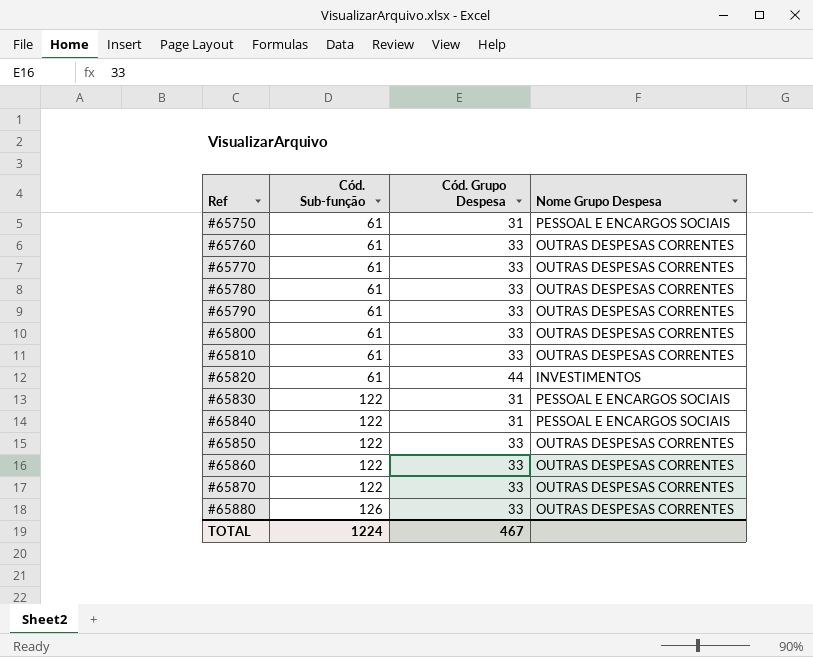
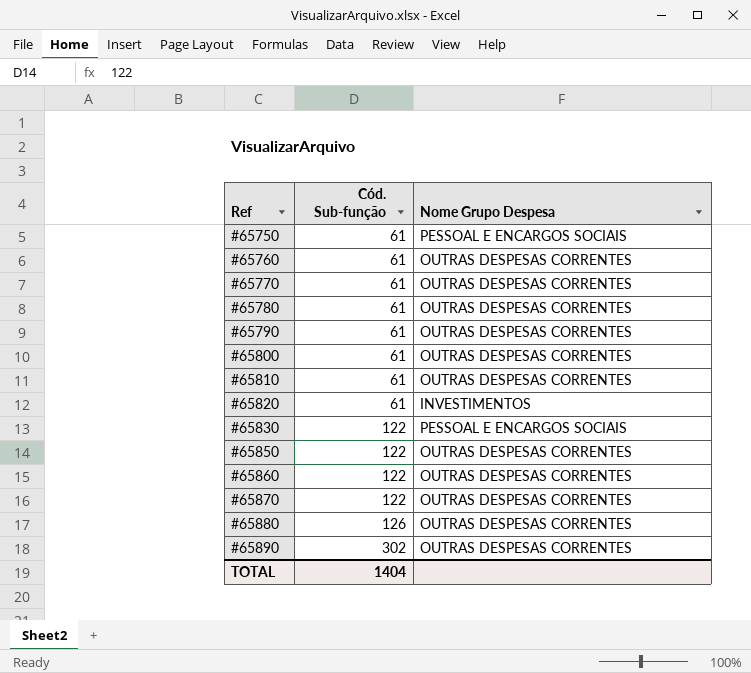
column Cód. Grupo Despesa | position: 3 -> none
row #65840: 122 | 31 | PESSOAL E ENCARGOS SOCIAIS -> none
row #65890: none -> 302 | OUTRAS DESPESAS CORRENTES
TOTAL | Cód. Sub-função: 1224 -> 1404

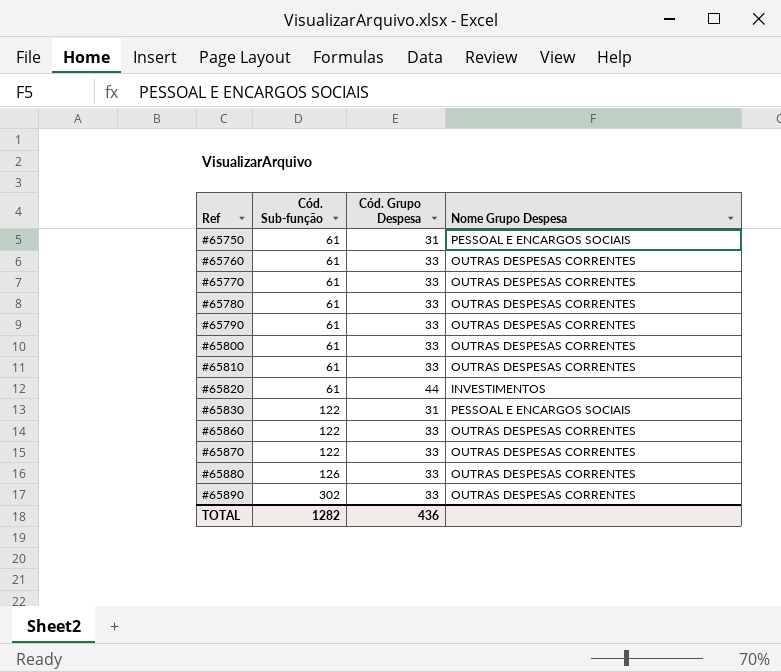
column Cód. Grupo Despesa | position: none -> 3
row #65850: 122 | OUTRAS DESPESAS CORRENTES -> none
TOTAL | Cód. Sub-função: 1404 -> 1282

